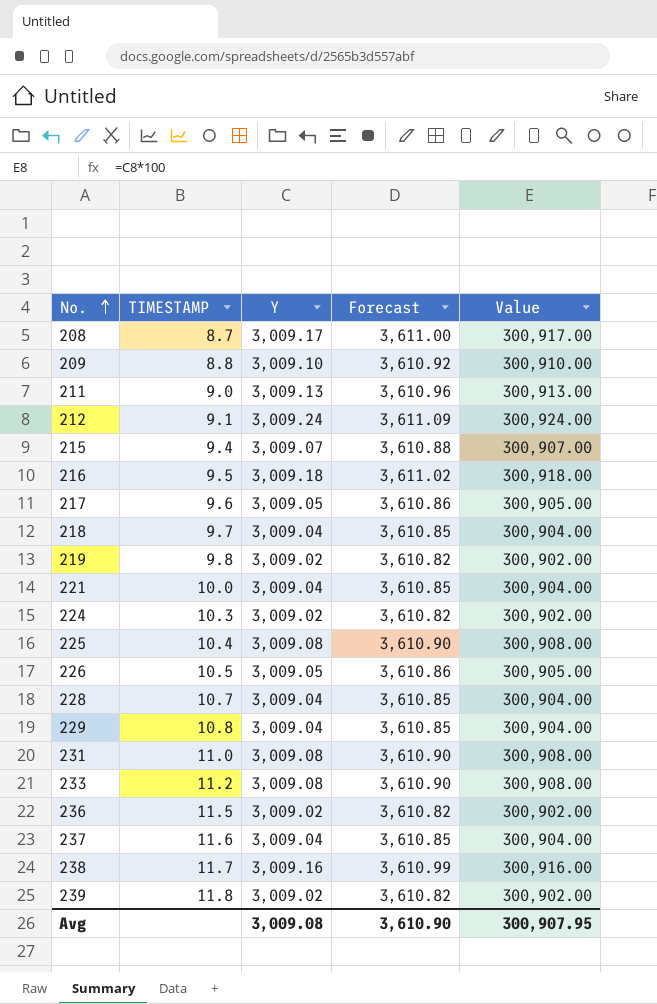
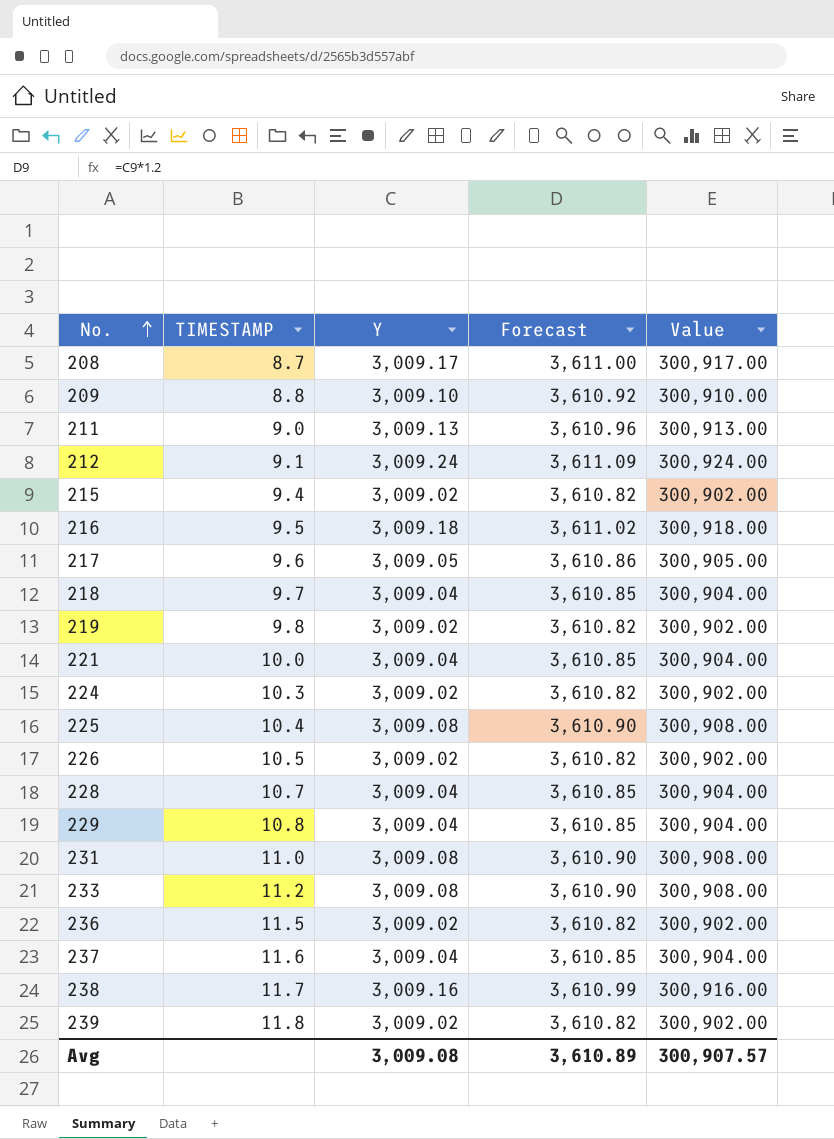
215 | Y: 3,009.07 -> 3,009.02
215 | Forecast: 3,610.88 -> 3,610.82
215 | Value: 300,907.00 -> 300,902.00
226 | Y: 3,009.05 -> 3,009.02
226 | Forecast: 3,610.86 -> 3,610.82
226 | Value: 300,905.00 -> 300,902.00
Avg | Forecast: 3,610.90 -> 3,610.89
Avg | Value: 300,907.95 -> 300,907.57

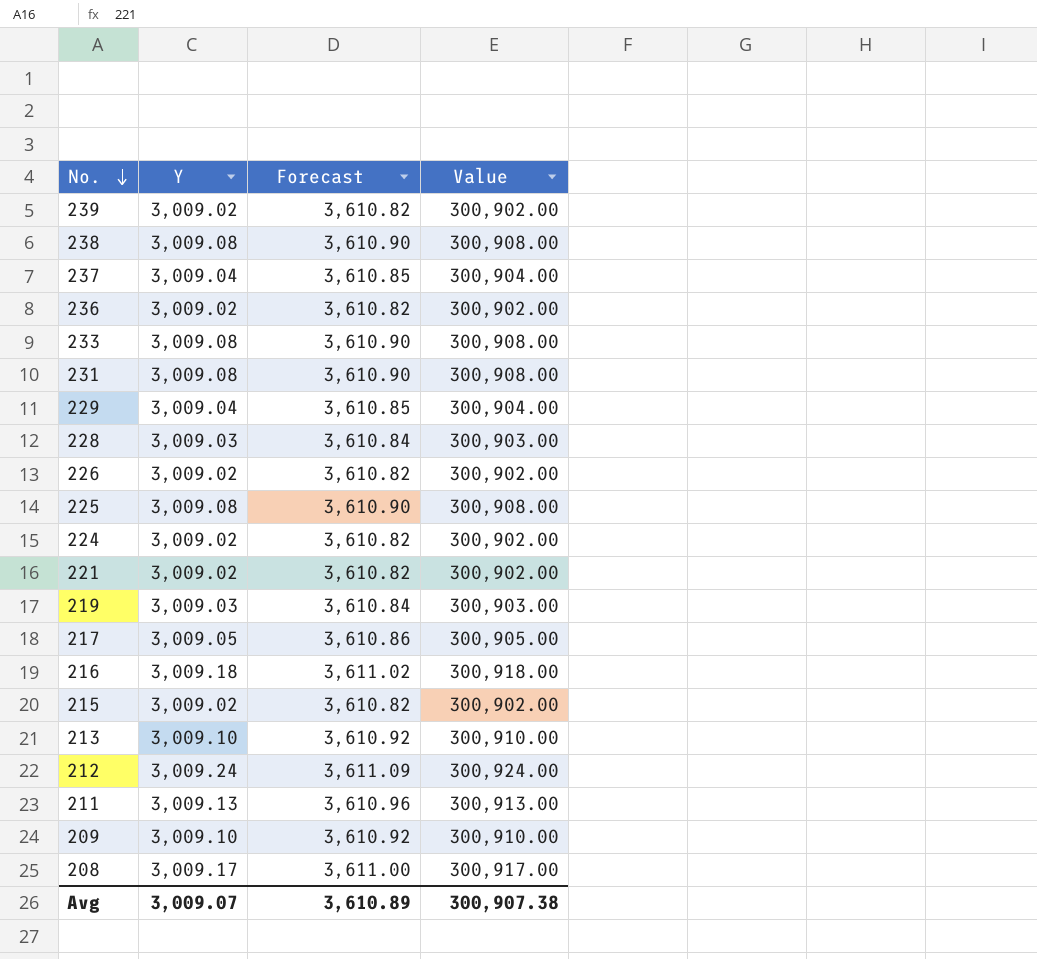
row order: No. ascending -> No. descending
column TIMESTAMP | position: 2 -> none
row 218: 9.7 | 3,009.04 | 3,610.85 | 300,904.00 -> none
238 | Y: 3,009.16 -> 3,009.08
238 | Forecast: 3,610.99 -> 3,610.90
238 | Value: 300,916.00 -> 300,908.00
228 | Y: 3,009.04 -> 3,009.03
228 | Forecast: 3,610.85 -> 3,610.84
228 | Value: 300,904.00 -> 300,903.00
221 | Y: 3,009.04 -> 3,009.02
221 | Forecast: 3,610.85 -> 3,610.82
221 | Value: 300,904.00 -> 300,902.00
219 | Y: 3,009.02 -> 3,009.03
219 | Forecast: 3,610.82 -> 3,610.84
219 | Value: 300,902.00 -> 300,903.00
row 213: none -> 3,009.10 | 3,610.92 | 300,910.00
Avg | Y: 3,009.08 -> 3,009.07
Avg | Value: 300,907.57 -> 300,907.38

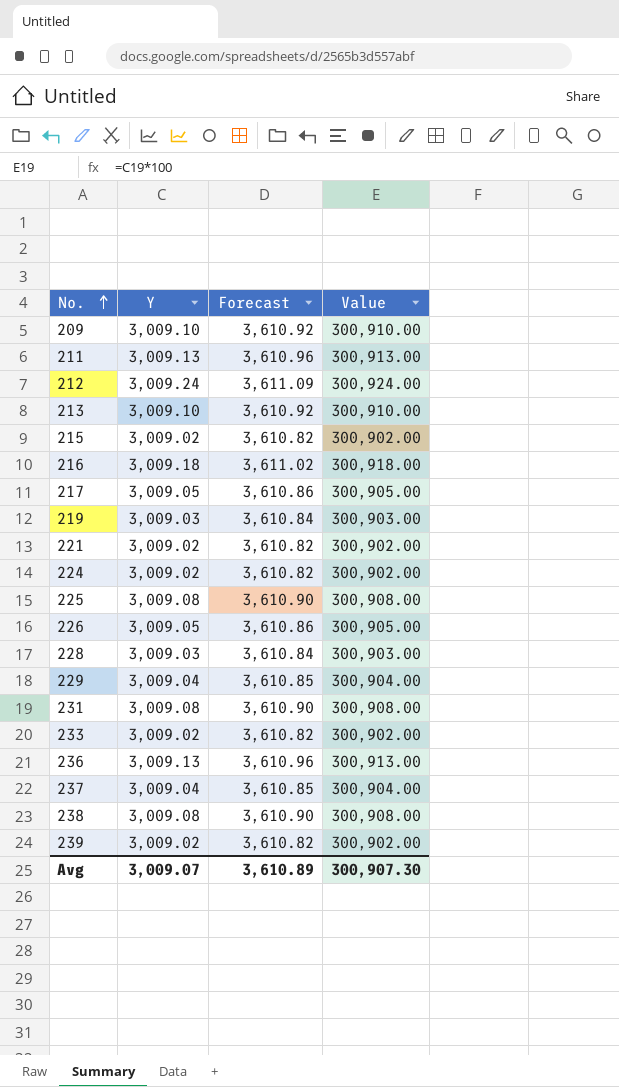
row order: No. descending -> No. ascending
row 208: 3,009.17 | 3,611.00 | 300,917.00 -> none
226 | Y: 3,009.02 -> 3,009.05
226 | Forecast: 3,610.82 -> 3,610.86
226 | Value: 300,902.00 -> 300,905.00
233 | Y: 3,009.08 -> 3,009.02
233 | Forecast: 3,610.90 -> 3,610.82
233 | Value: 300,908.00 -> 300,902.00
236 | Y: 3,009.02 -> 3,009.13
236 | Forecast: 3,610.82 -> 3,610.96
236 | Value: 300,902.00 -> 300,913.00
Avg | Value: 300,907.38 -> 300,907.30

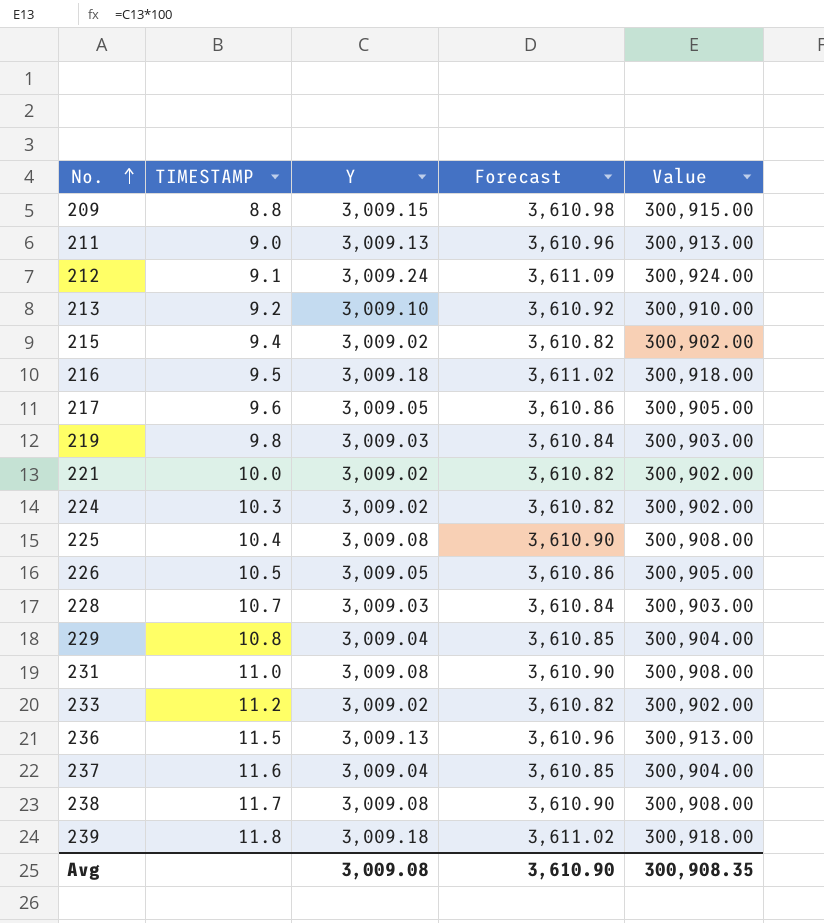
column TIMESTAMP | position: none -> 2
209 | Y: 3,009.10 -> 3,009.15
209 | Forecast: 3,610.92 -> 3,610.98
209 | Value: 300,910.00 -> 300,915.00
239 | Y: 3,009.02 -> 3,009.18
239 | Forecast: 3,610.82 -> 3,611.02
239 | Value: 300,902.00 -> 300,918.00
Avg | Y: 3,009.07 -> 3,009.08
Avg | Forecast: 3,610.89 -> 3,610.90
Avg | Value: 300,907.30 -> 300,908.35

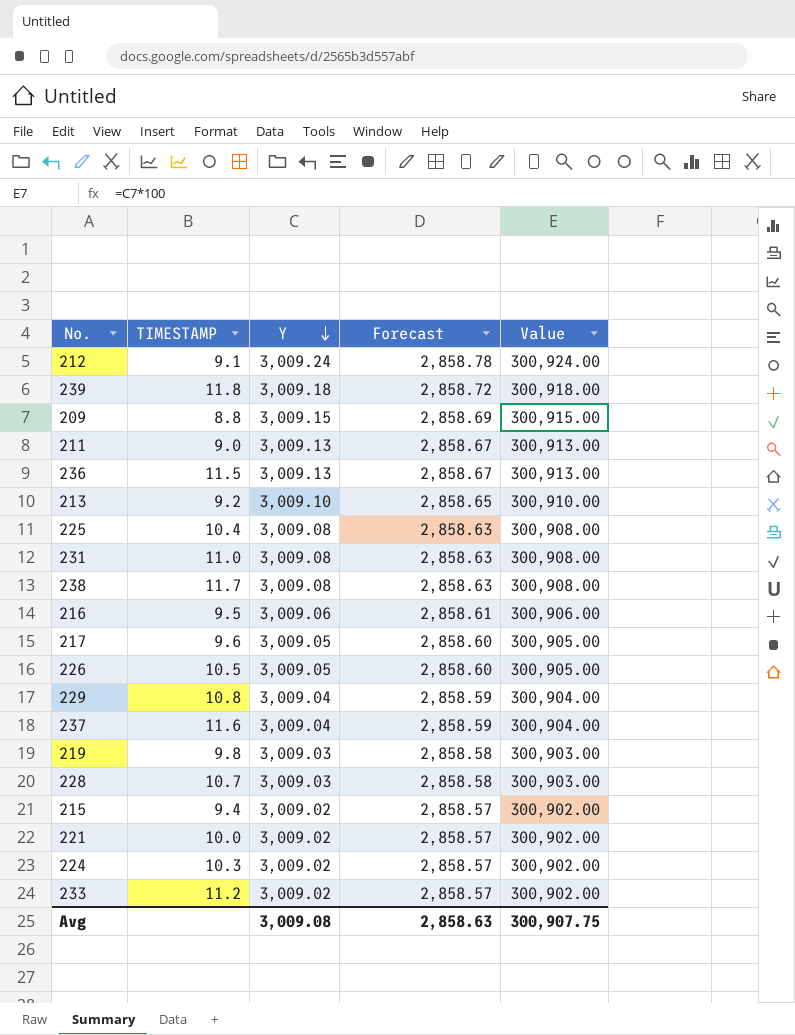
row order: No. ascending -> Y descending
column Forecast | formula: [Y] * 1.2 -> [Y] * 0.95
216 | Y: 3,009.18 -> 3,009.06
216 | Value: 300,918.00 -> 300,906.00
Avg | Forecast: 3,610.90 -> 2,858.63
Avg | Value: 300,908.35 -> 300,907.75

